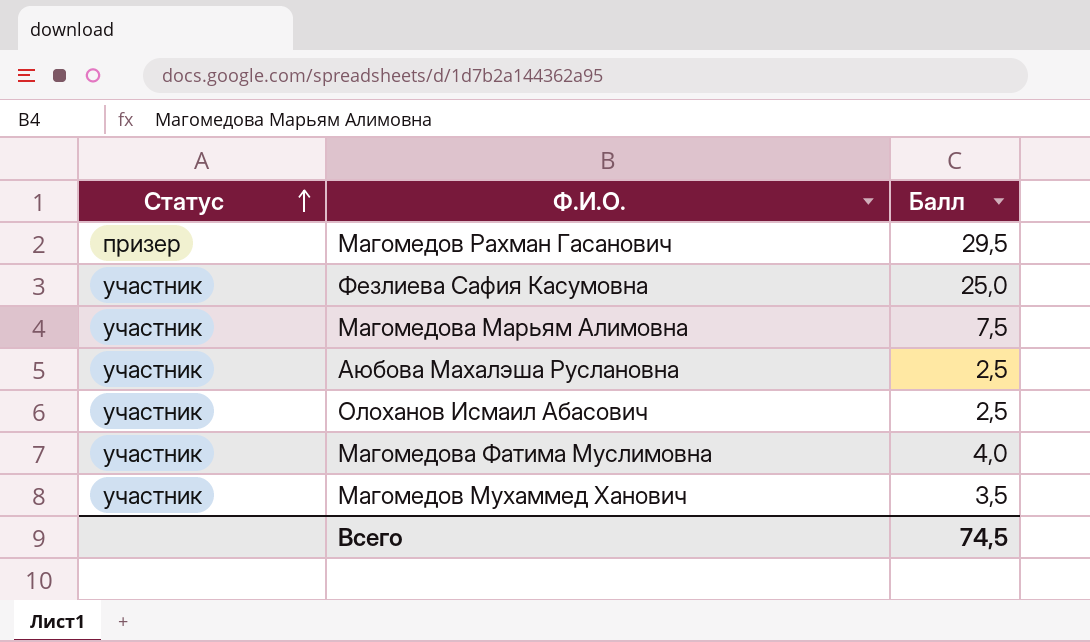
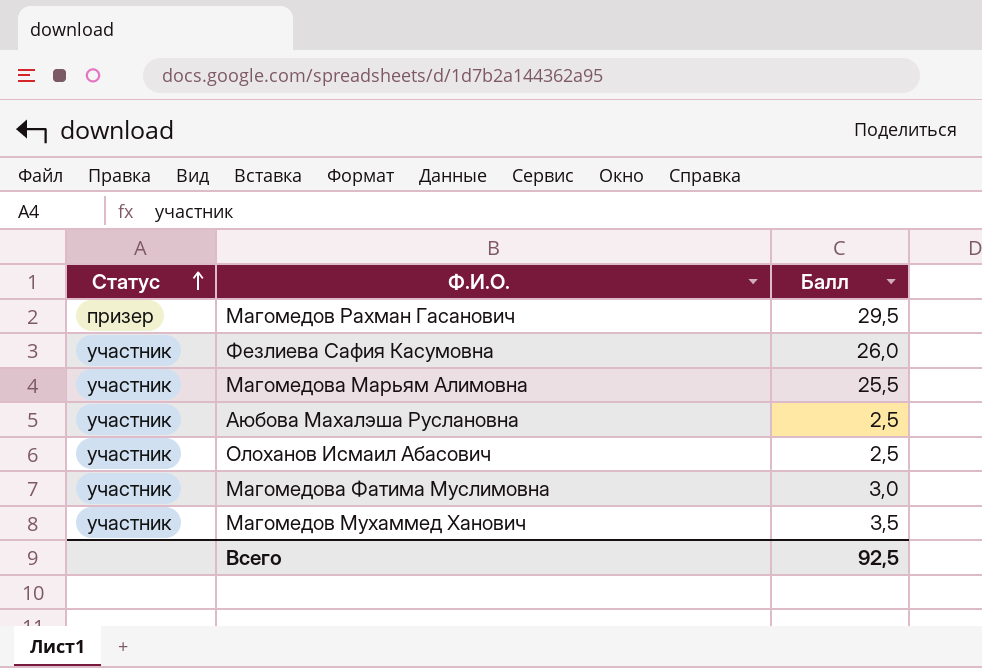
Фезлиева Сафия Касумовна | Балл: 25,0 -> 26,0
Магомедова Марьям Алимовна | Балл: 7,5 -> 25,5
Магомедова Фатима Муслимовна | Балл: 4,0 -> 3,0
Всего | Балл: 74,5 -> 92,5

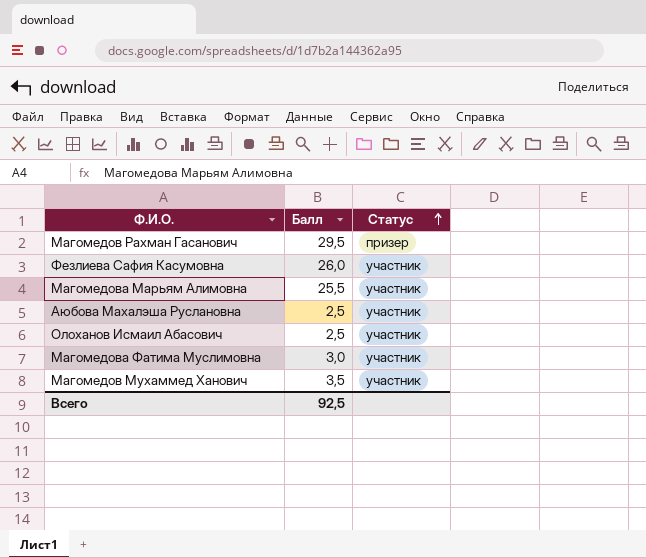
column Статус | position: 1 -> 3

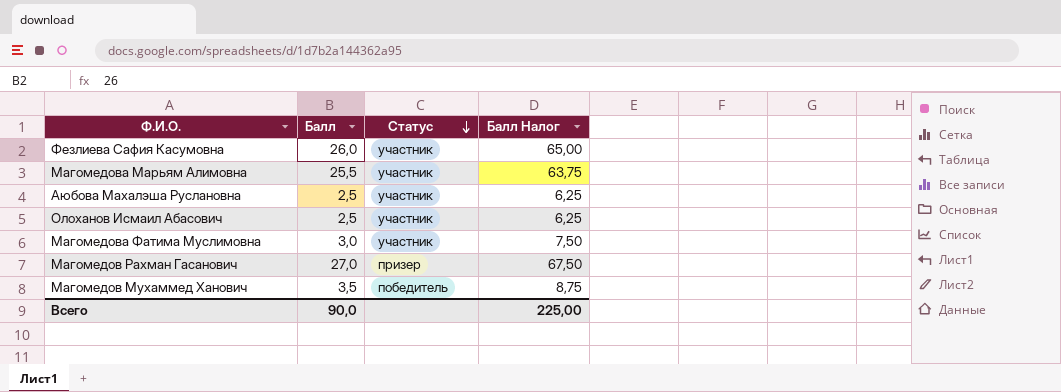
row order: Статус ascending -> Статус descending
column Балл Налог | formula: none -> [Балл] * 2,5
Магомедов Рахман Гасанович | Балл: 29,5 -> 27,0
Магомедов Мухаммед Ханович | Статус: участник -> победитель
Всего | Балл: 92,5 -> 90,0

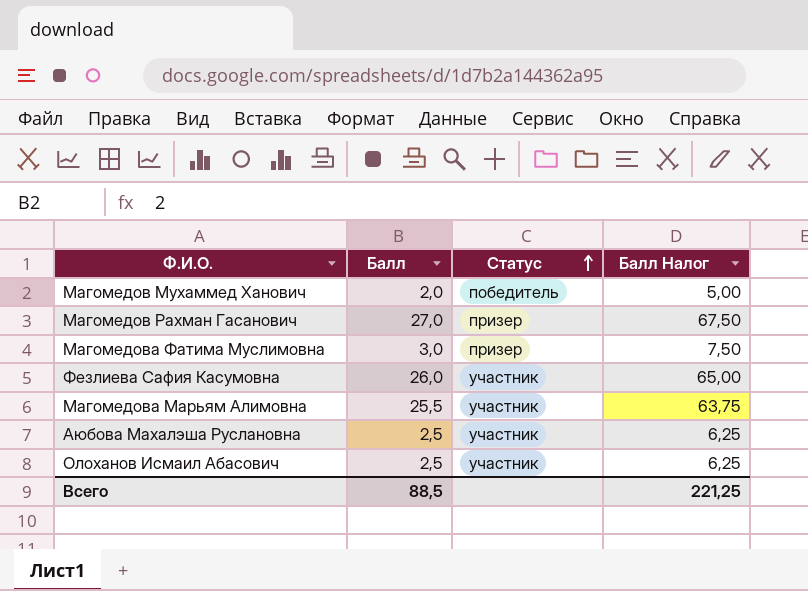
row order: Статус descending -> Статус ascending
Магомедов Мухаммед Ханович | Балл: 3,5 -> 2,0
Магомедов Мухаммед Ханович | Балл Налог: 8,75 -> 5,00
Магомедова Фатима Муслимовна | Статус: участник -> призер
Всего | Балл: 90,0 -> 88,5
Всего | Балл Налог: 225,00 -> 221,25

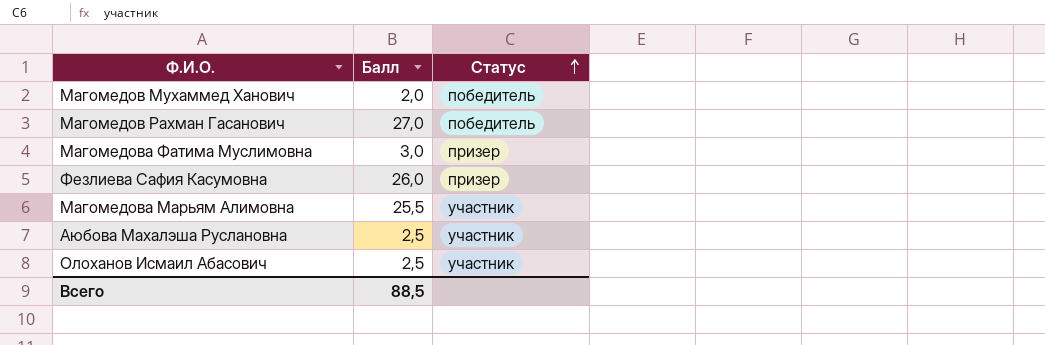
column Балл Налог | formula: [Балл] * 2,5 -> none
Магомедов Рахман Гасанович | Статус: призер -> победитель
Фезлиева Сафия Касумовна | Статус: участник -> призер

